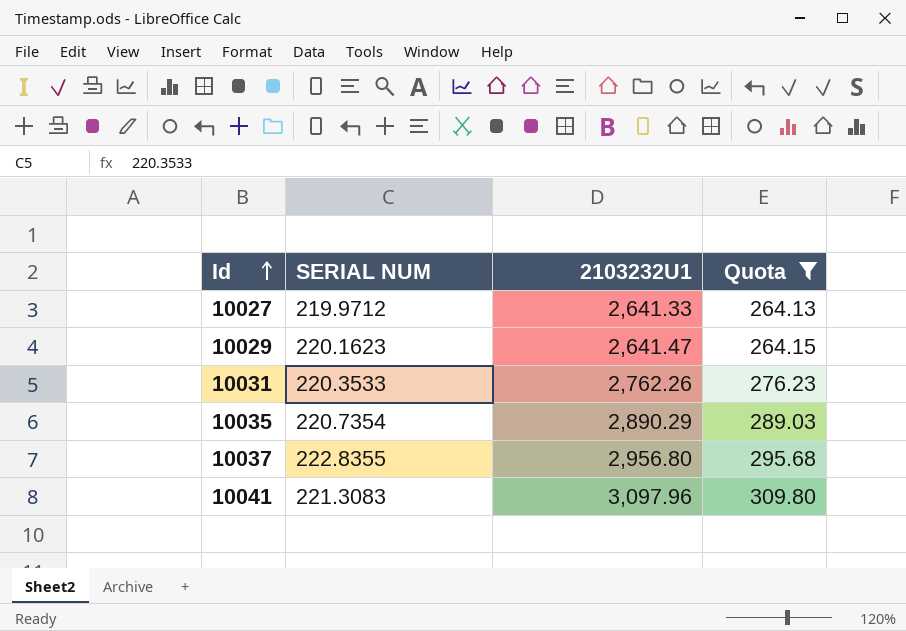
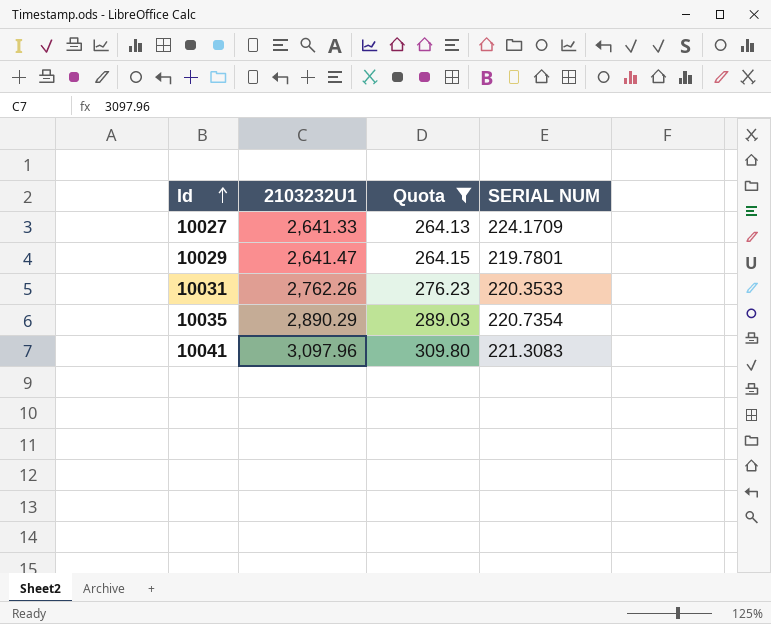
column SERIAL NUM | position: 2 -> 4
row 10037: 222.8355 | 2,956.80 | 295.68 -> none
10027 | SERIAL NUM: 219.9712 -> 224.1709
10029 | SERIAL NUM: 220.1623 -> 219.7801

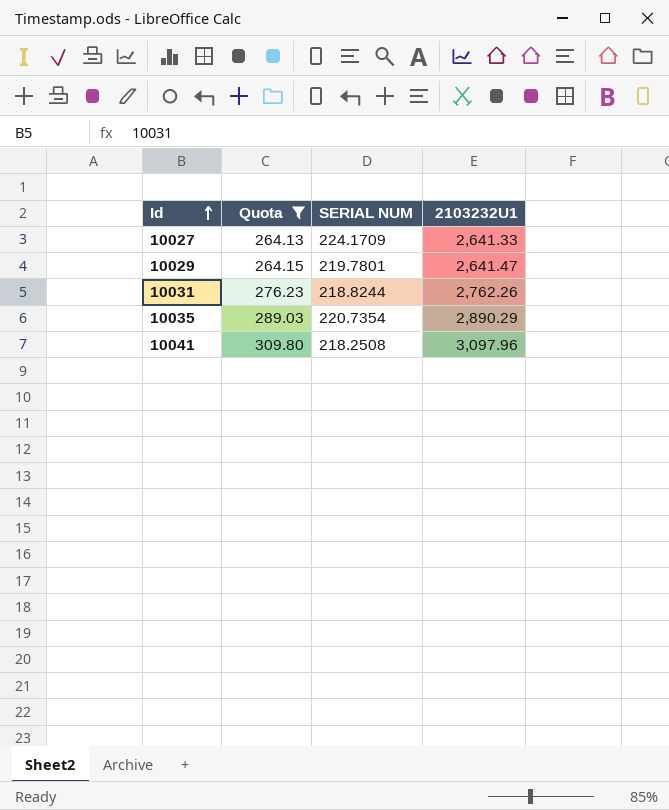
column 2103232U1 | position: 2 -> 4
10031 | SERIAL NUM: 220.3533 -> 218.8244
10041 | SERIAL NUM: 221.3083 -> 218.2508

